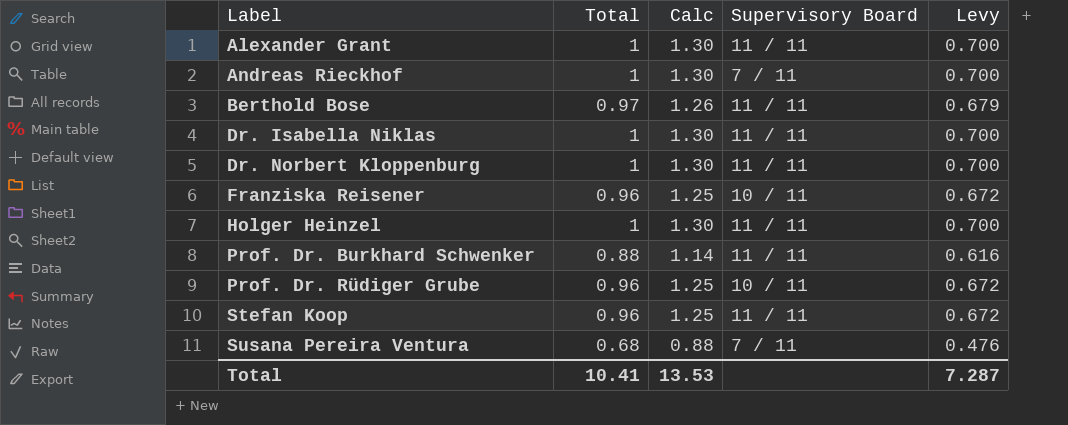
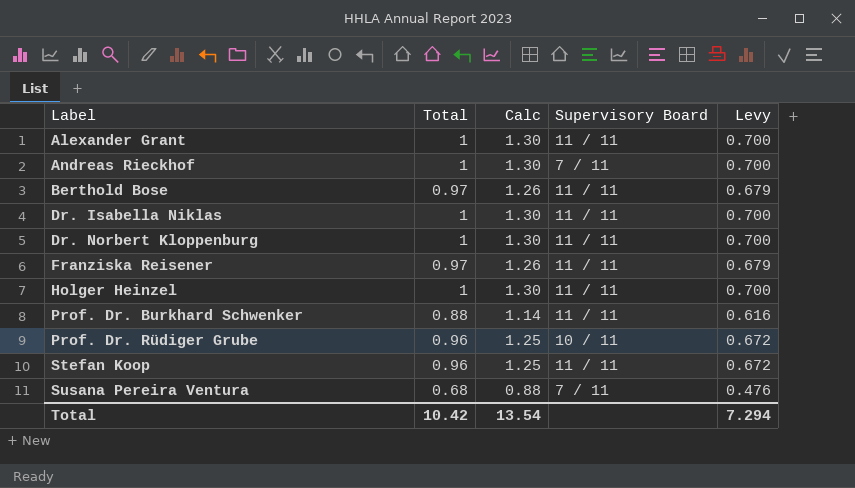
Franziska Reisener | Total: 0.96 -> 0.97
Franziska Reisener | Calc: 1.25 -> 1.26
Franziska Reisener | Supervisory Board: 10 / 11 -> 11 / 11
Franziska Reisener | Levy: 0.672 -> 0.679
Total | Total: 10.41 -> 10.42
Total | Calc: 13.53 -> 13.54
Total | Levy: 7.287 -> 7.294

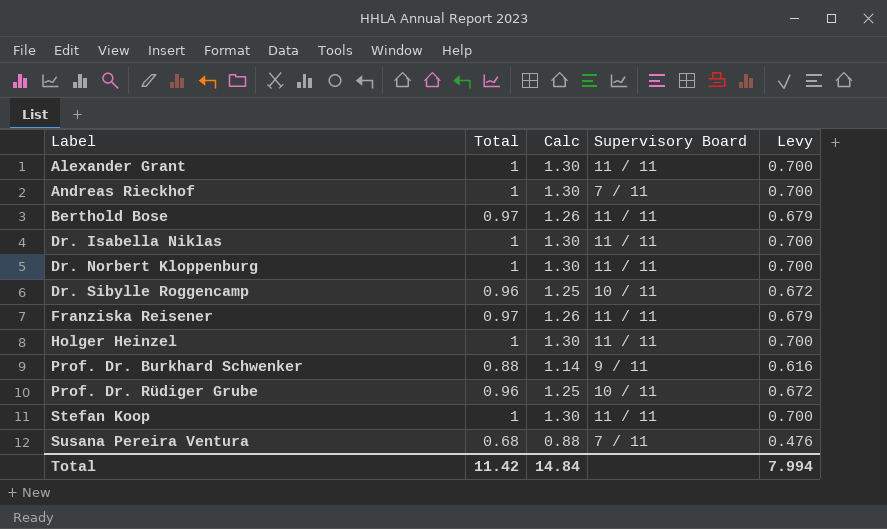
row Dr. Sibylle Roggencamp: none -> 0.96 | 1.25 | 10 / 11 | 0.672
Prof. Dr. Burkhard Schwenker | Supervisory Board: 11 / 11 -> 9 / 11
Stefan Koop | Total: 0.96 -> 1
Stefan Koop | Calc: 1.25 -> 1.30
Stefan Koop | Levy: 0.672 -> 0.700
Total | Total: 10.42 -> 11.42
Total | Calc: 13.54 -> 14.84
Total | Levy: 7.294 -> 7.994

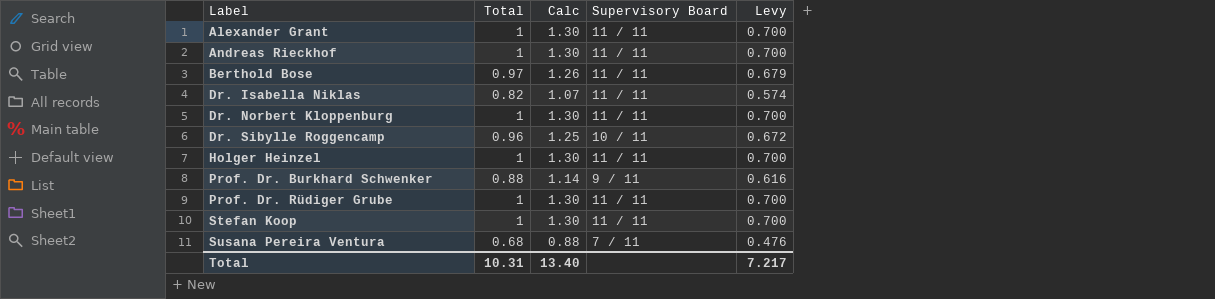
row Franziska Reisener: 0.97 | 1.26 | 11 / 11 | 0.679 -> none
Andreas Rieckhof | Supervisory Board: 7 / 11 -> 11 / 11
Dr. Isabella Niklas | Total: 1 -> 0.82
Dr. Isabella Niklas | Calc: 1.30 -> 1.07
Dr. Isabella Niklas | Levy: 0.700 -> 0.574
Prof. Dr. Rüdiger Grube | Total: 0.96 -> 1
Prof. Dr. Rüdiger Grube | Calc: 1.25 -> 1.30
Prof. Dr. Rüdiger Grube | Supervisory Board: 10 / 11 -> 11 / 11
Prof. Dr. Rüdiger Grube | Levy: 0.672 -> 0.700
Total | Total: 11.42 -> 10.31
Total | Calc: 14.84 -> 13.40
Total | Levy: 7.994 -> 7.217

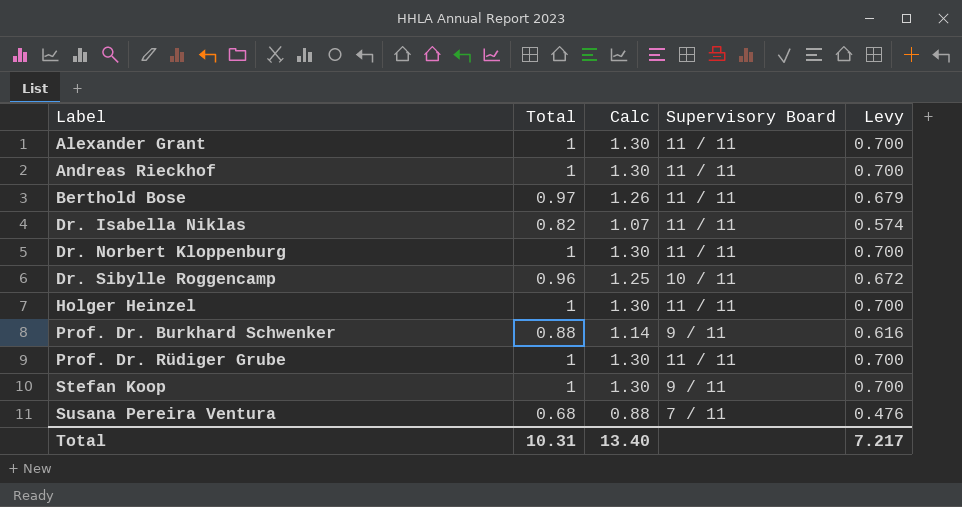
Stefan Koop | Supervisory Board: 11 / 11 -> 9 / 11

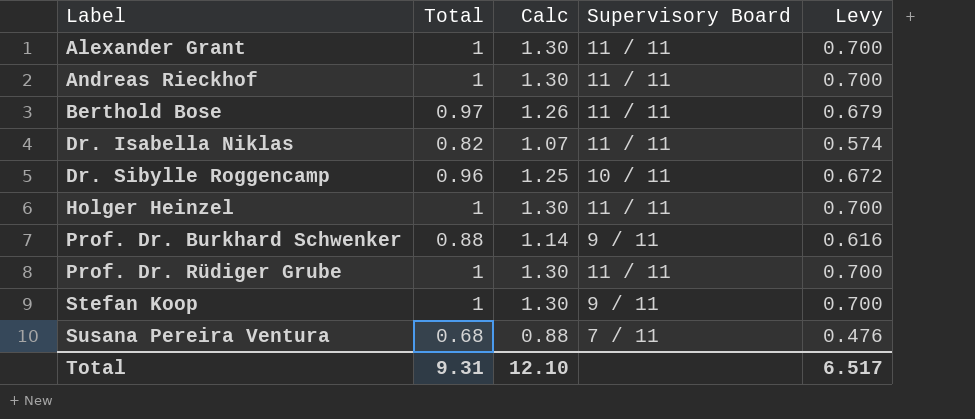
row Dr. Norbert Kloppenburg: 1 | 1.30 | 11 / 11 | 0.700 -> none
Total | Total: 10.31 -> 9.31
Total | Calc: 13.40 -> 12.10
Total | Levy: 7.217 -> 6.517

